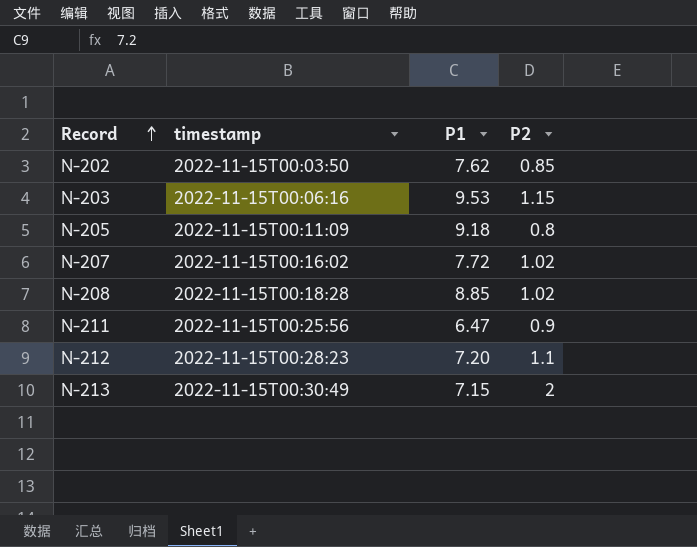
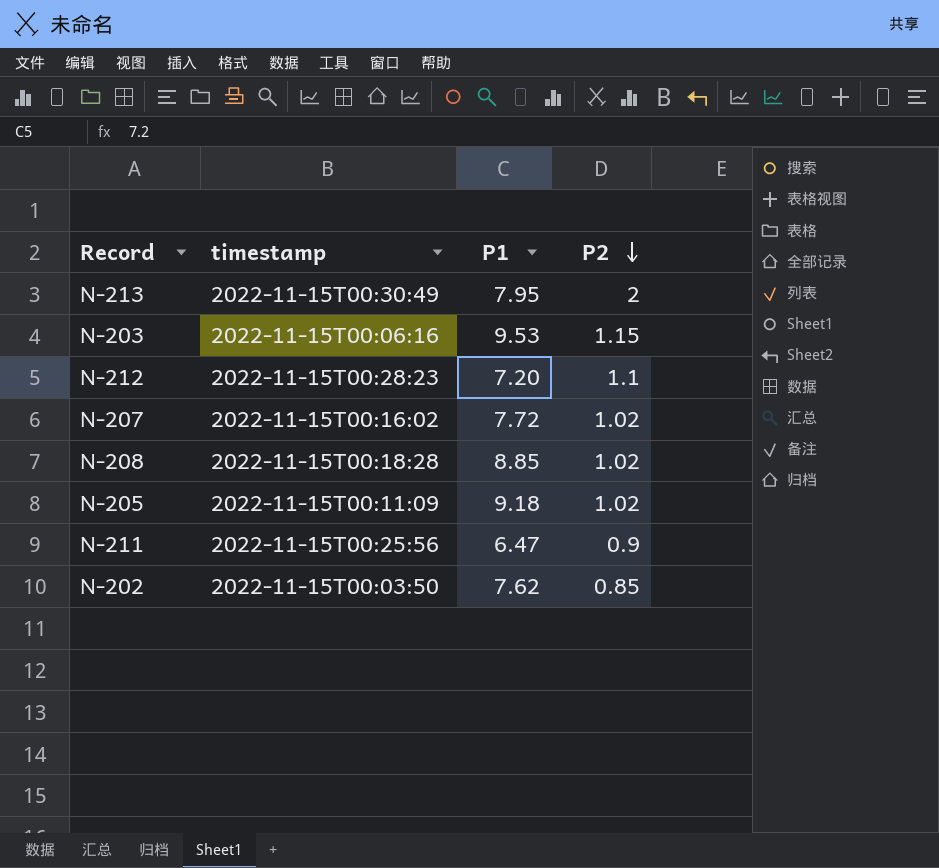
row order: Record ascending -> P2 descending
N-213 | P1: 7.15 -> 7.95
N-205 | P2: 0.8 -> 1.02

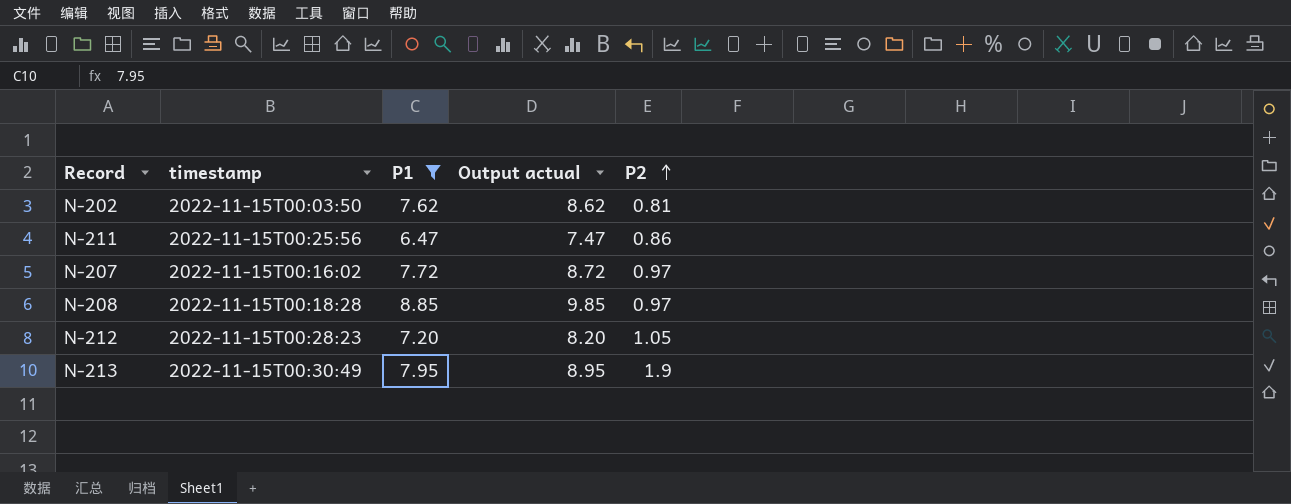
filter: none -> P1 <= 8.85
row order: P2 descending -> P2 ascending
column Output actual | formula: none -> [P1] + 1
N-202 | P2: 0.85 -> 0.81
N-211 | P2: 0.9 -> 0.86
N-207 | P2: 1.02 -> 0.97
N-208 | P2: 1.02 -> 0.97
N-212 | P2: 1.1 -> 1.05
N-213 | P2: 2 -> 1.9

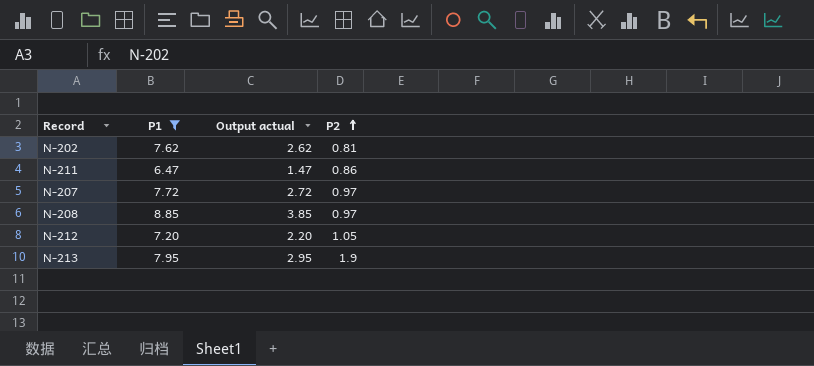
column timestamp | position: 2 -> none
column Output actual | formula: [P1] + 1 -> [P1] - 5

